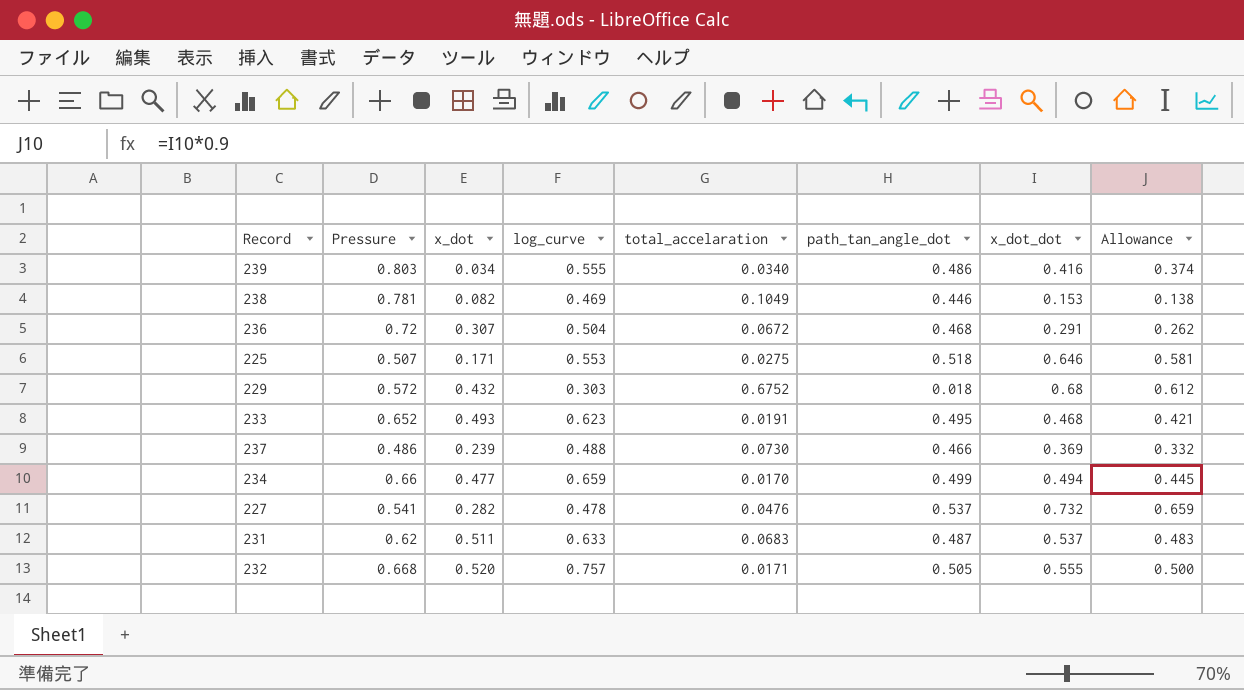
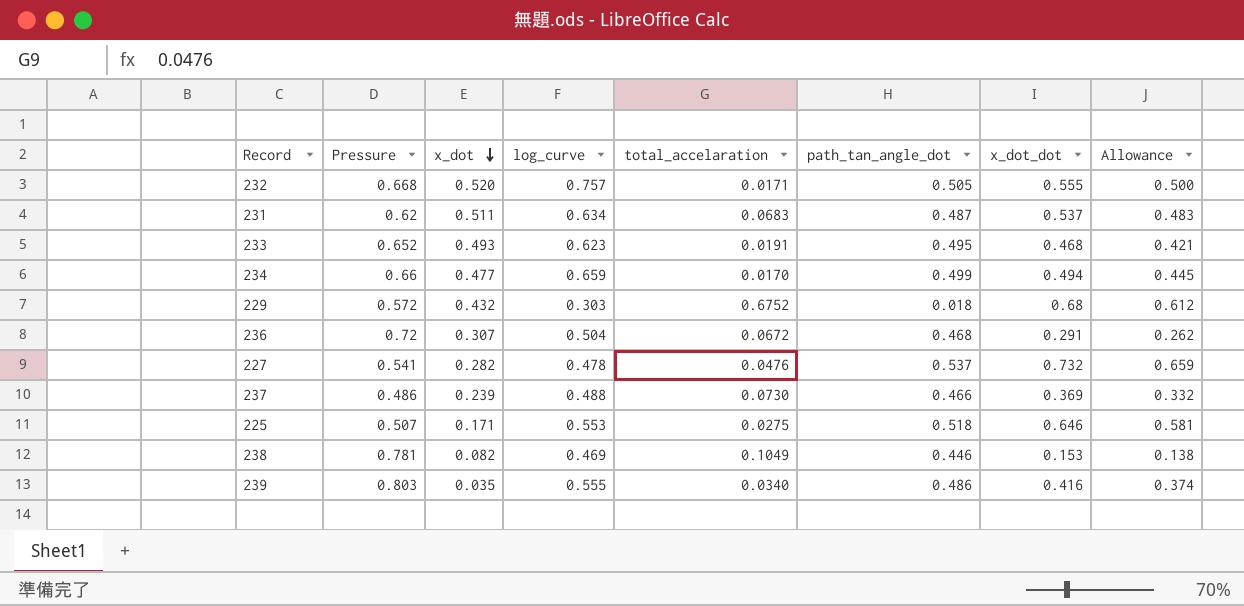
row order: none -> x_dot descending
231 | log_curve: 0.633 -> 0.634
239 | x_dot: 0.034 -> 0.035

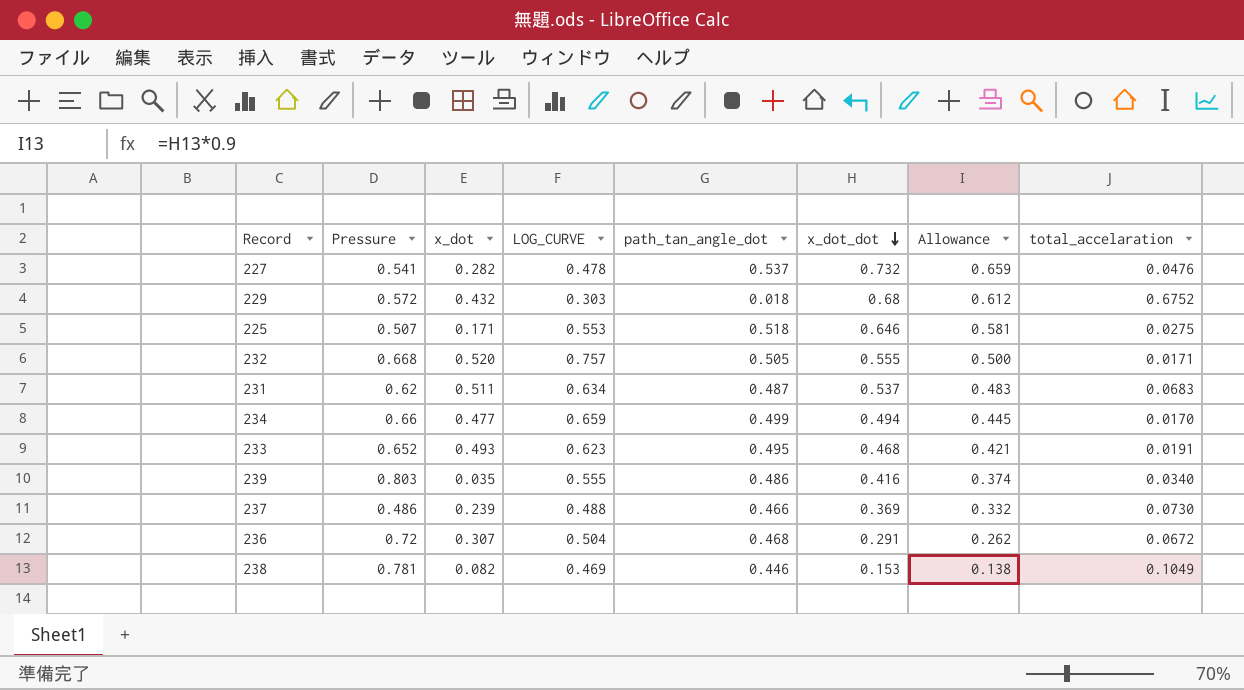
row order: x_dot descending -> x_dot_dot descending
column name: log_curve -> LOG_CURVE
column total_accelaration | position: 5 -> 8

